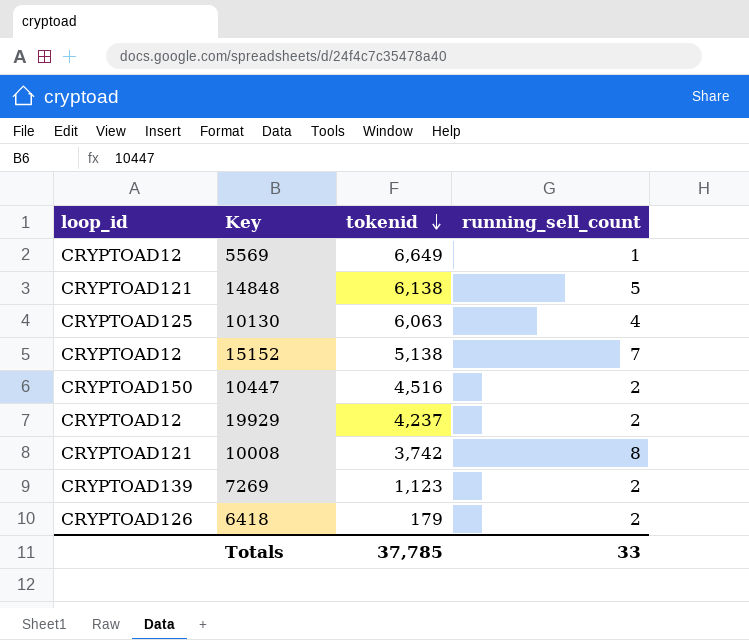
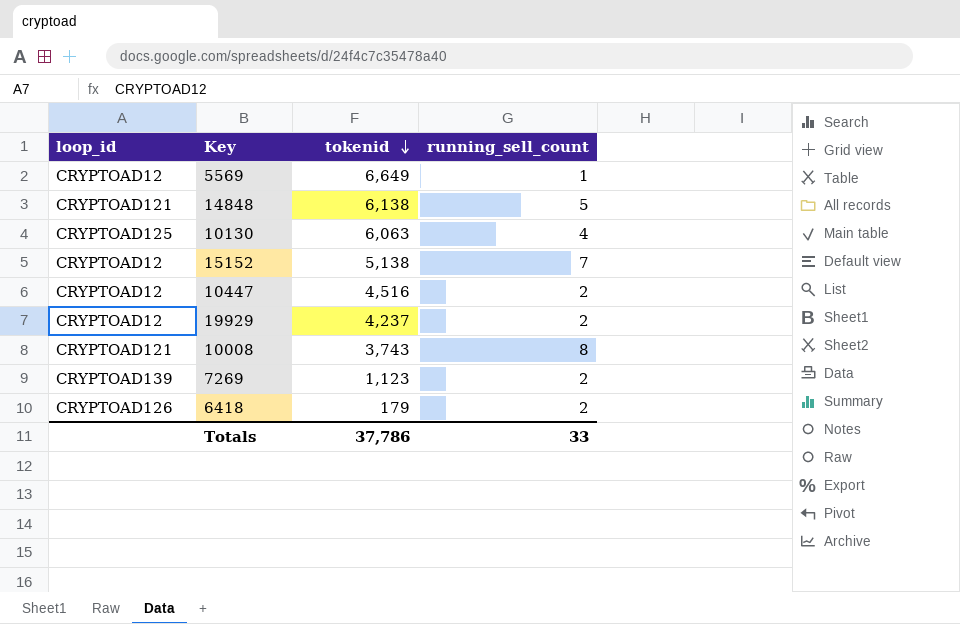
10447 | loop_id: CRYPTOAD150 -> CRYPTOAD12
10008 | tokenid: 3,742 -> 3,743
Totals | tokenid: 37,785 -> 37,786

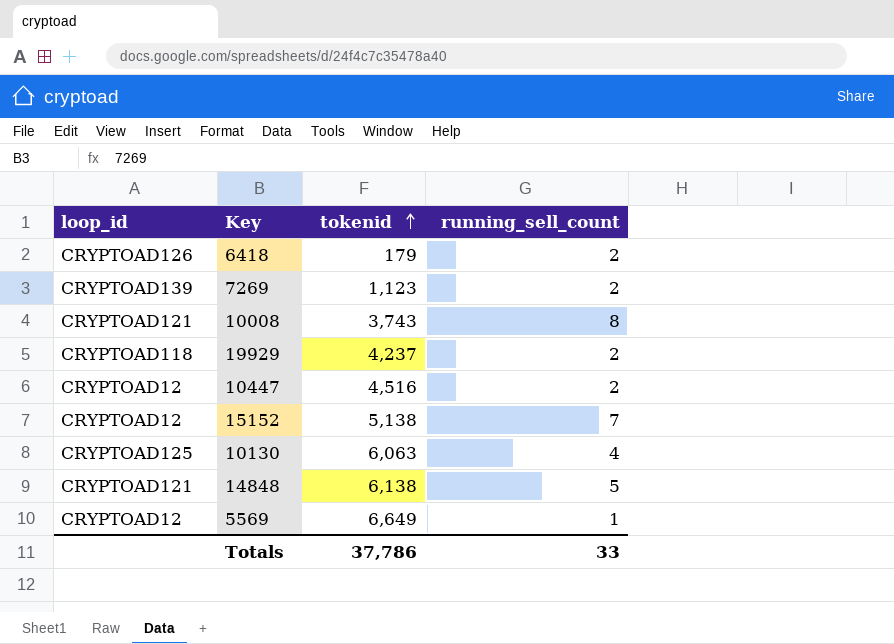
row order: tokenid descending -> tokenid ascending
19929 | loop_id: CRYPTOAD12 -> CRYPTOAD118

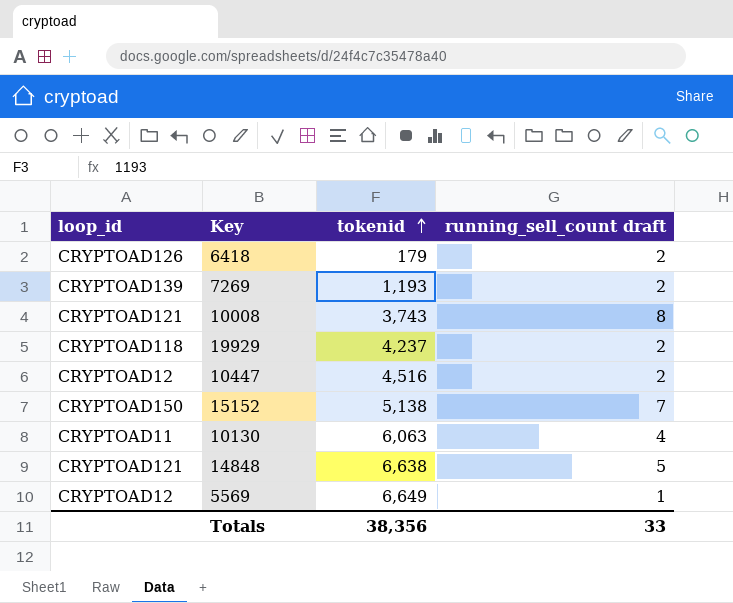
column name: running_sell_count -> running_sell_count draft
7269 | tokenid: 1,123 -> 1,193
15152 | loop_id: CRYPTOAD12 -> CRYPTOAD150
10130 | loop_id: CRYPTOAD125 -> CRYPTOAD11
14848 | tokenid: 6,138 -> 6,638
Totals | tokenid: 37,786 -> 38,356

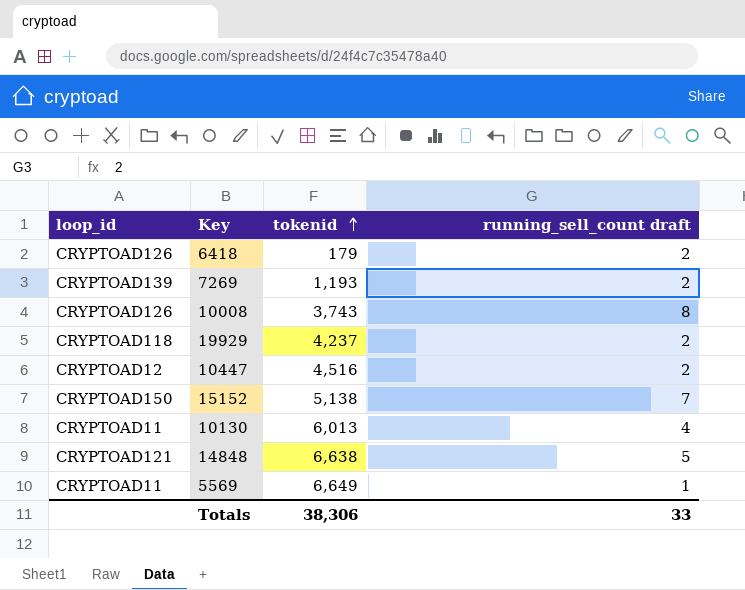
10008 | loop_id: CRYPTOAD121 -> CRYPTOAD126
10130 | tokenid: 6,063 -> 6,013
5569 | loop_id: CRYPTOAD12 -> CRYPTOAD11
Totals | tokenid: 38,356 -> 38,306

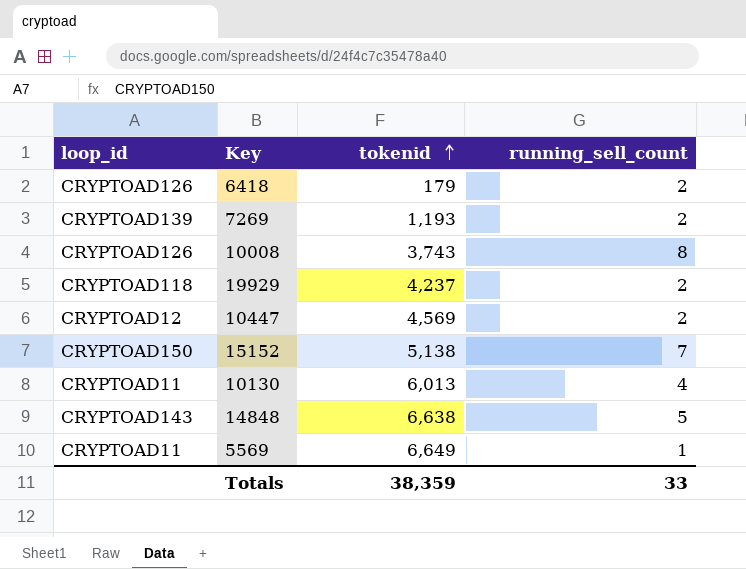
column name: running_sell_count draft -> running_sell_count
10447 | tokenid: 4,516 -> 4,569
14848 | loop_id: CRYPTOAD121 -> CRYPTOAD143
Totals | tokenid: 38,306 -> 38,359

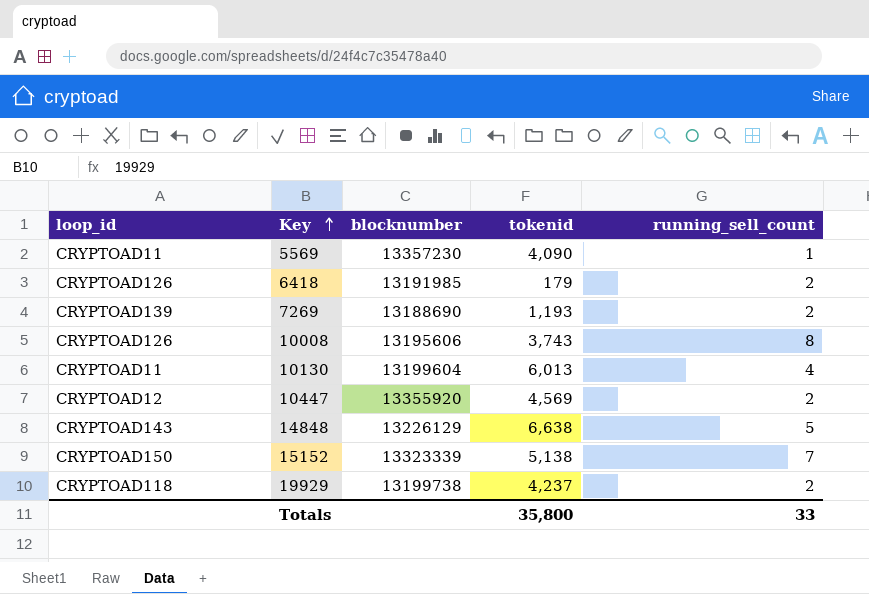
row order: tokenid ascending -> Key ascending
column blocknumber | position: none -> 3
5569 | tokenid: 6,649 -> 4,090
Totals | tokenid: 38,359 -> 35,800

